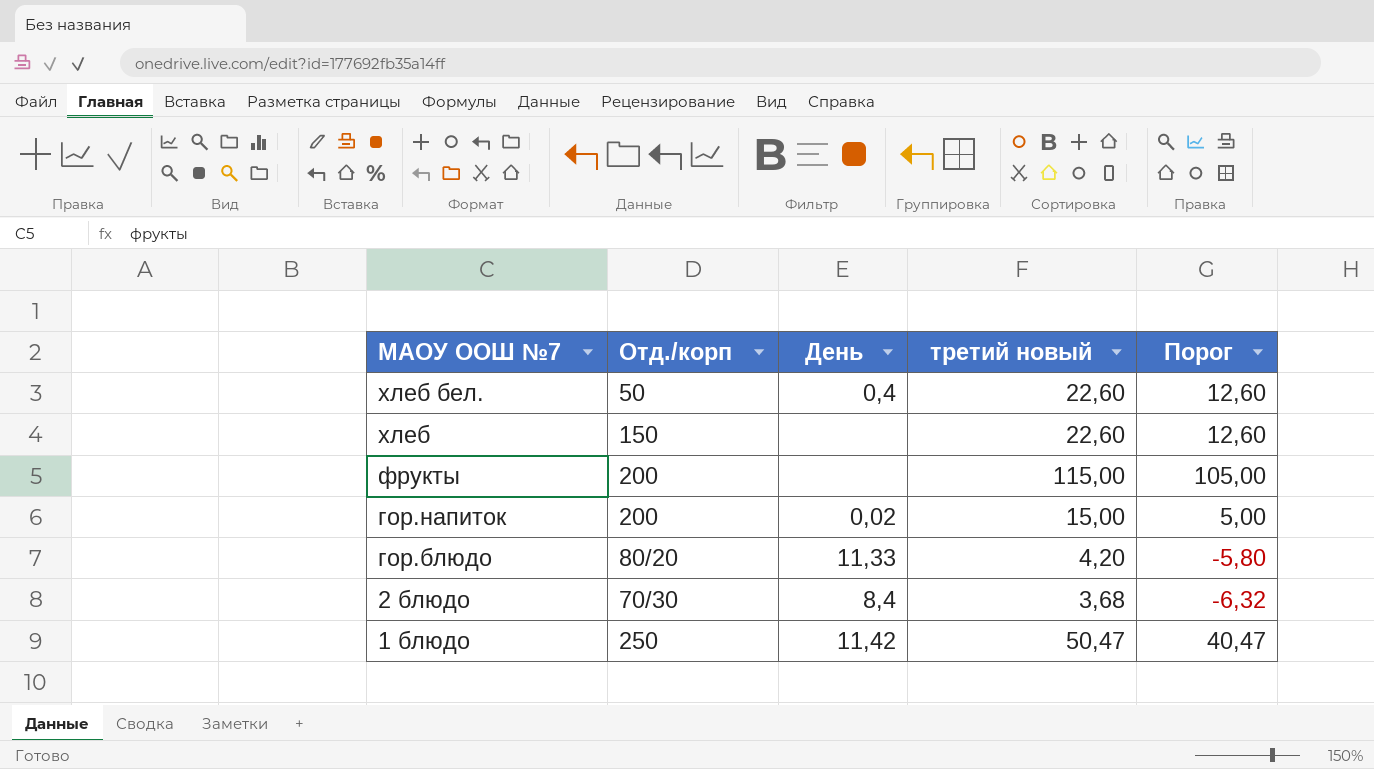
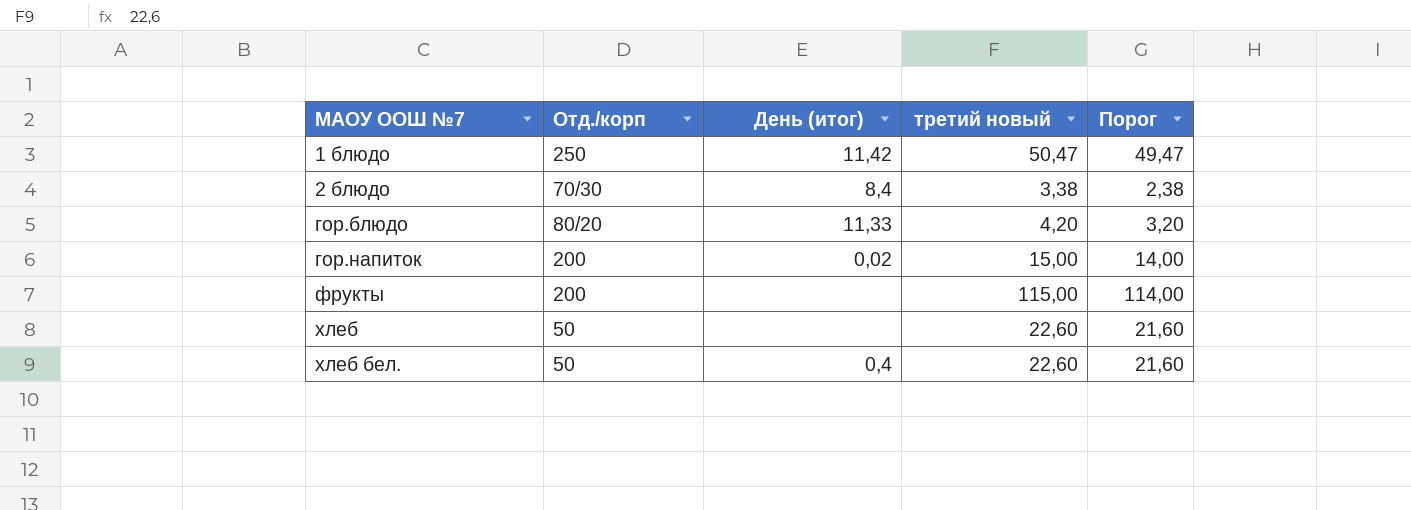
row order: МАОУ ООШ №7 descending -> МАОУ ООШ №7 ascending
column name: День -> День (итог)
column Порог | formula: [третий новый] - 10 -> [третий новый] - 1
2 блюдо | третий новый: 3,68 -> 3,38
хлеб | Отд./корп: 150 -> 50

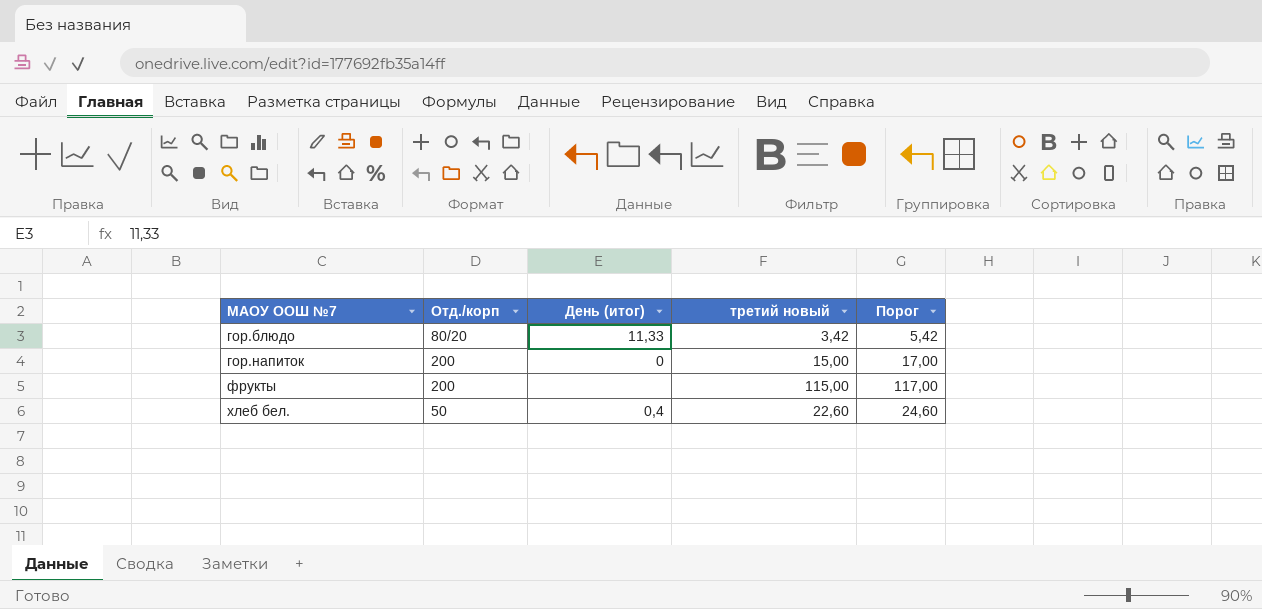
column Порог | formula: [третий новый] - 1 -> [третий новый] + 2
row 1 блюдо: 250 | 11,42 | 50,47 | 49,47 -> none
row 2 блюдо: 70/30 | 8,4 | 3,38 | 2,38 -> none
row хлеб: 50 | none | 22,60 | 21,60 -> none
гор.блюдо | третий новый: 4,20 -> 3,42
гор.напиток | День (итог): 0,02 -> 0

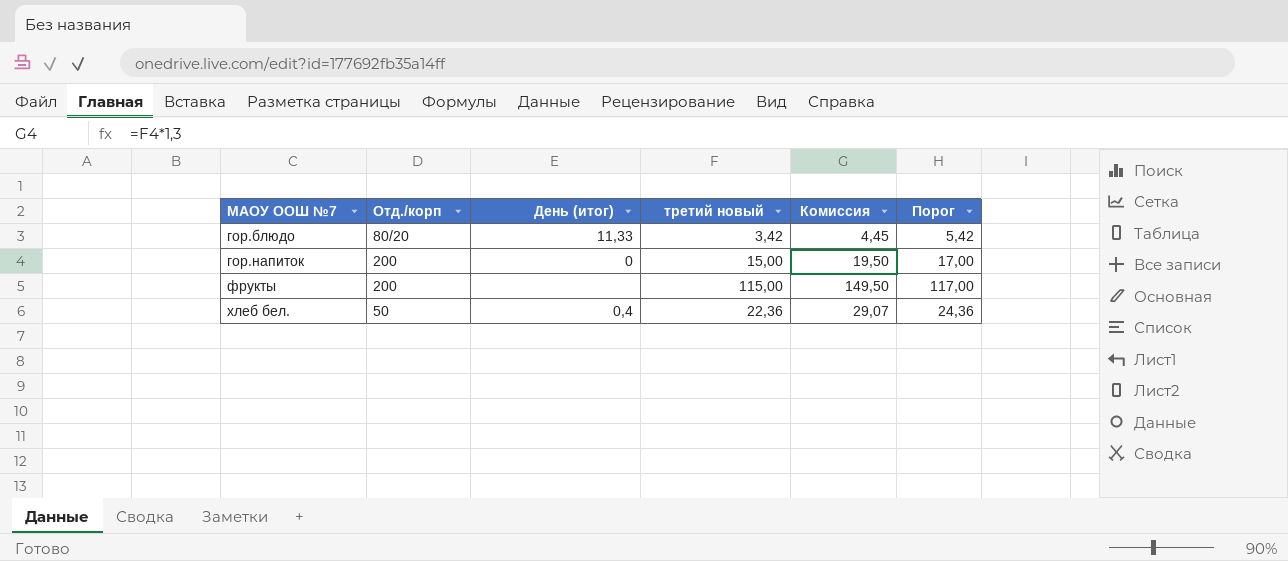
column Комиссия | formula: none -> [третий новый] * 1,3
хлеб бел. | третий новый: 22,60 -> 22,36
хлеб бел. | Порог: 24,60 -> 24,36

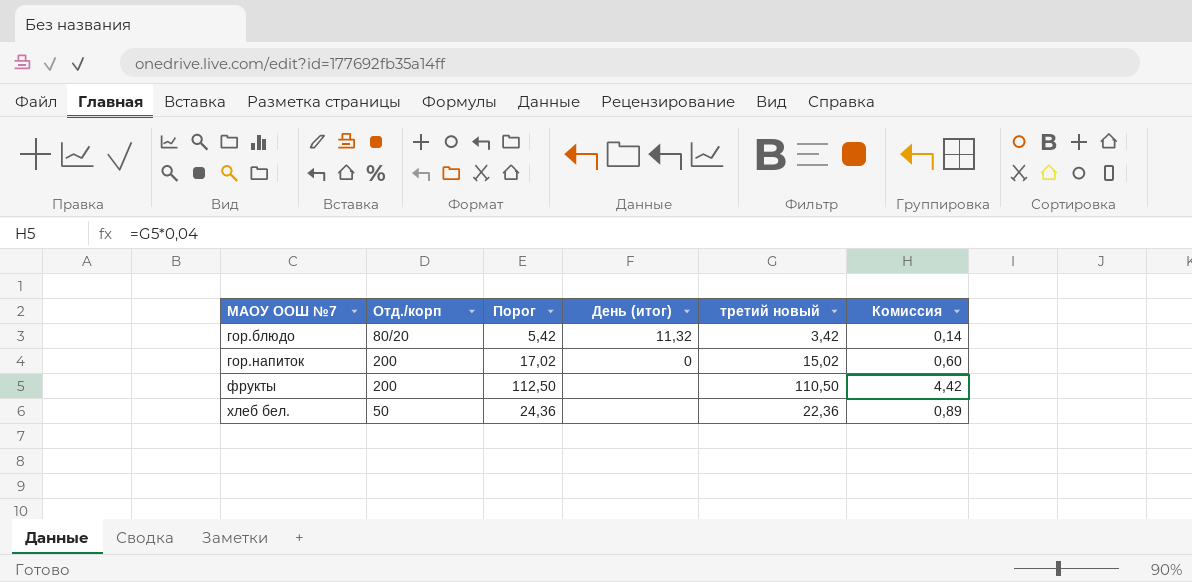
column Порог | position: 6 -> 3
column Комиссия | formula: [третий новый] * 1,3 -> [третий новый] * 0,04
гор.блюдо | День (итог): 11,33 -> 11,32
гор.напиток | Порог: 17,00 -> 17,02
гор.напиток | третий новый: 15,00 -> 15,02
фрукты | Порог: 117,00 -> 112,50
фрукты | третий новый: 115,00 -> 110,50
хлеб бел. | День (итог): 0,4 -> none

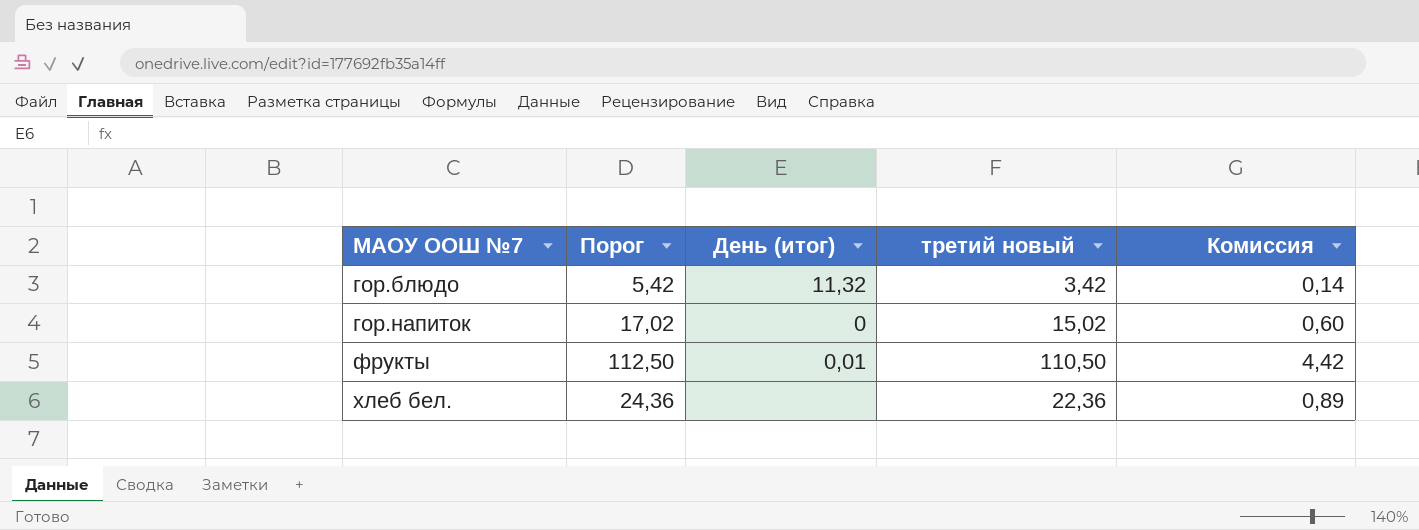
column Отд./корп | position: 2 -> none
фрукты | День (итог): none -> 0,01

